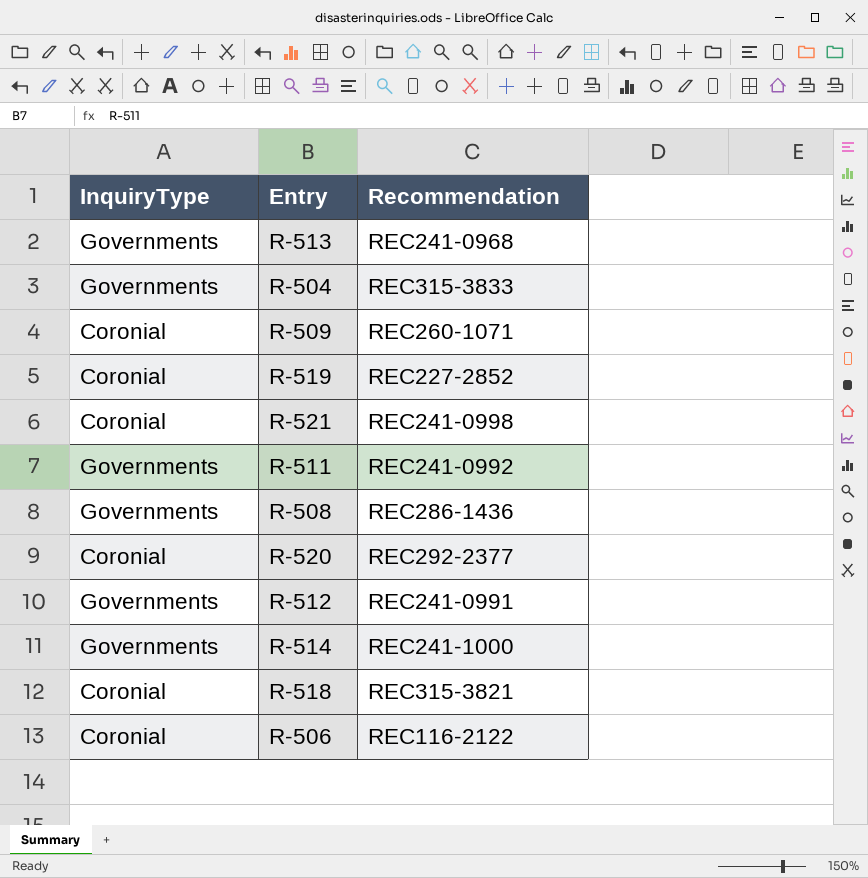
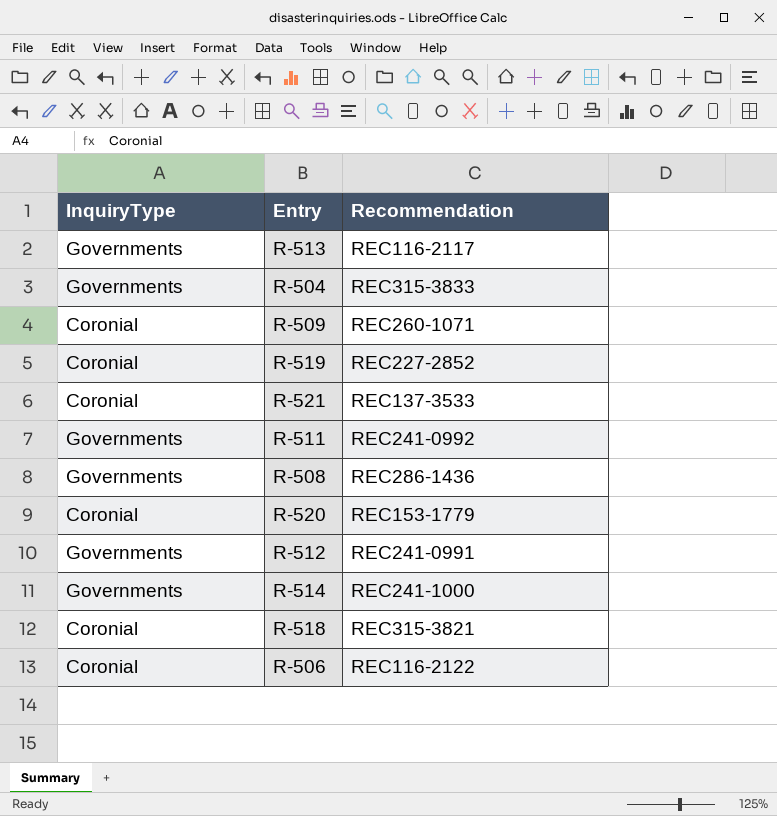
R-513 | Recommendation: REC241-0968 -> REC116-2117
R-521 | Recommendation: REC241-0998 -> REC137-3533
R-520 | Recommendation: REC292-2377 -> REC153-1779

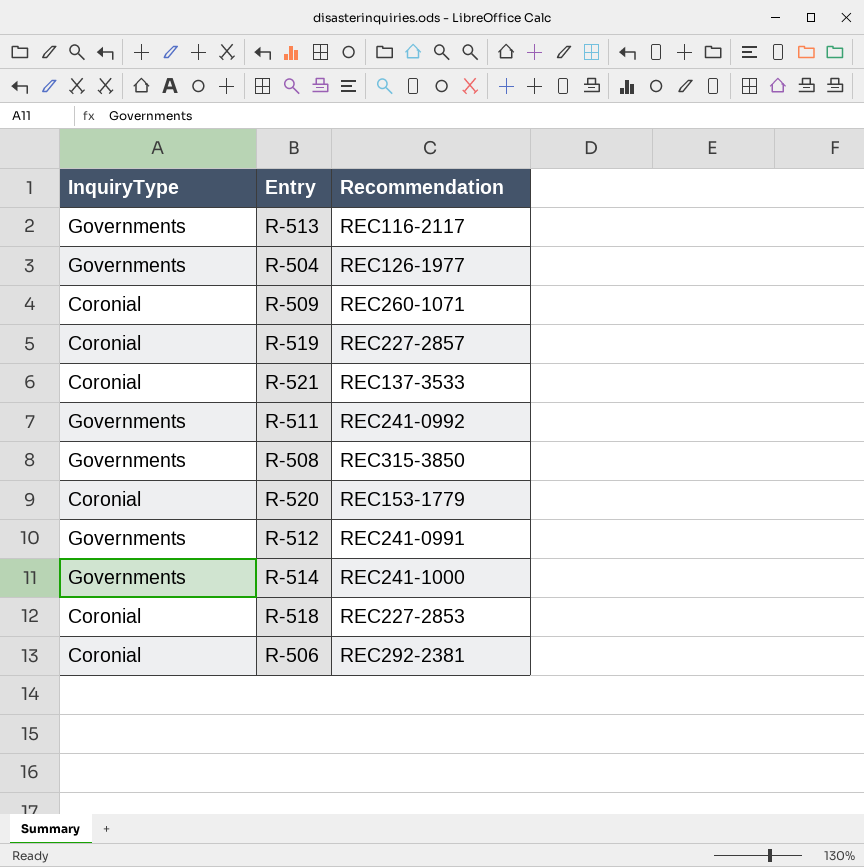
R-504 | Recommendation: REC315-3833 -> REC126-1977
R-519 | Recommendation: REC227-2852 -> REC227-2857
R-508 | Recommendation: REC286-1436 -> REC315-3850
R-518 | Recommendation: REC315-3821 -> REC227-2853
R-506 | Recommendation: REC116-2122 -> REC292-2381

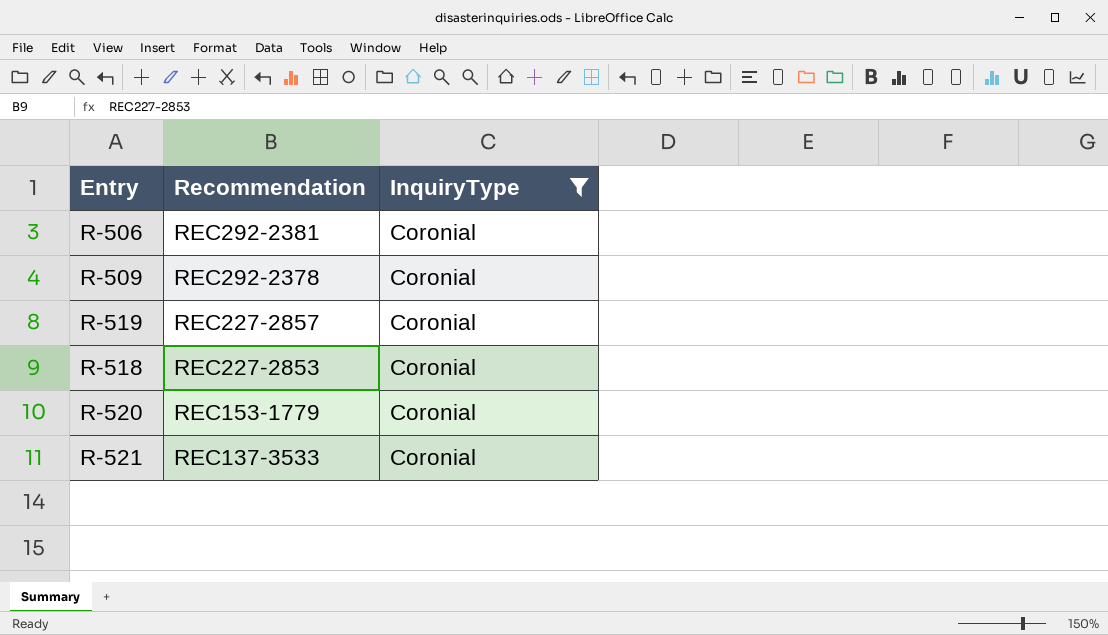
filter: none -> InquiryType = Coronial
row order: none -> Recommendation descending
column InquiryType | position: 1 -> 3
R-509 | Recommendation: REC260-1071 -> REC292-2378

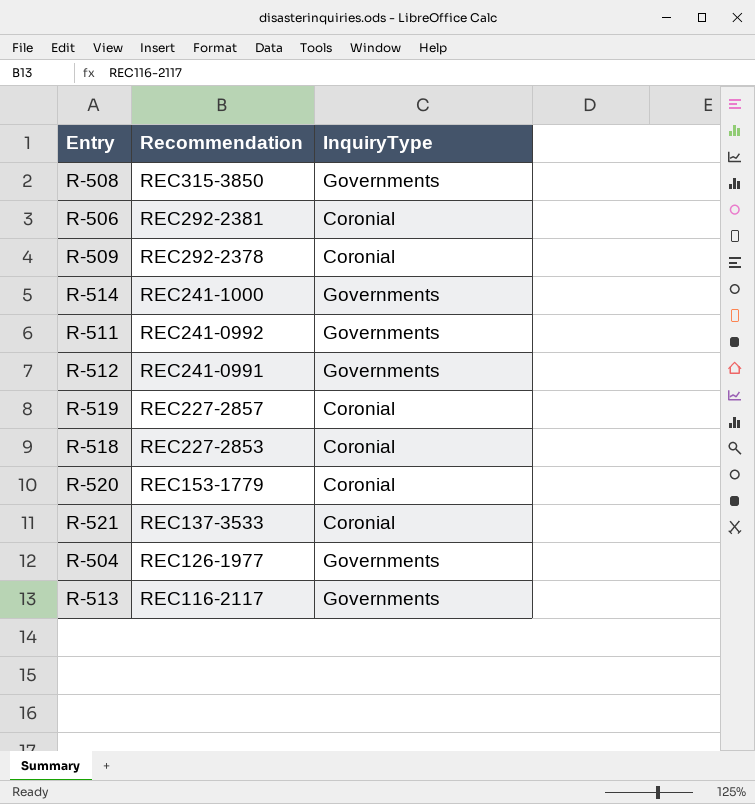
filter: InquiryType = Coronial -> none

